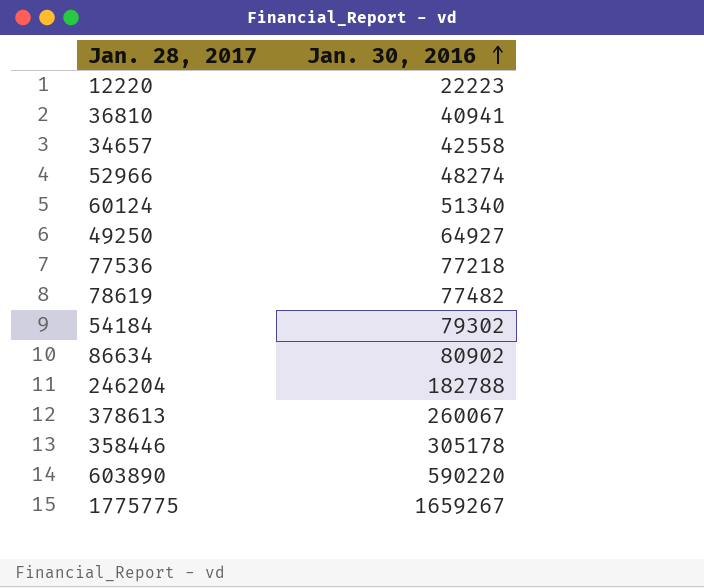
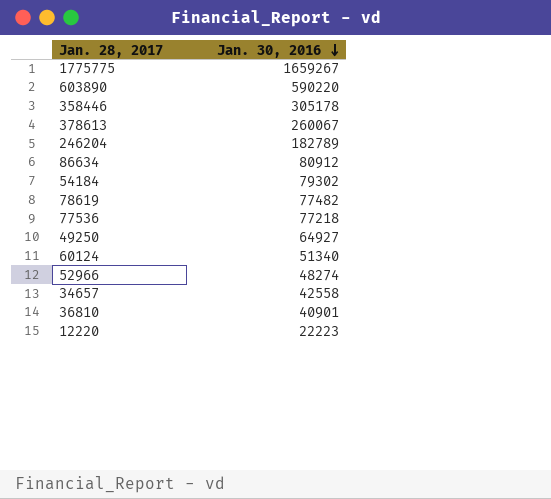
row order: Jan. 30, 2016 ascending -> Jan. 30, 2016 descending
246204 | Jan. 30, 2016: 182788 -> 182789
86634 | Jan. 30, 2016: 80902 -> 80912
36810 | Jan. 30, 2016: 40941 -> 40901

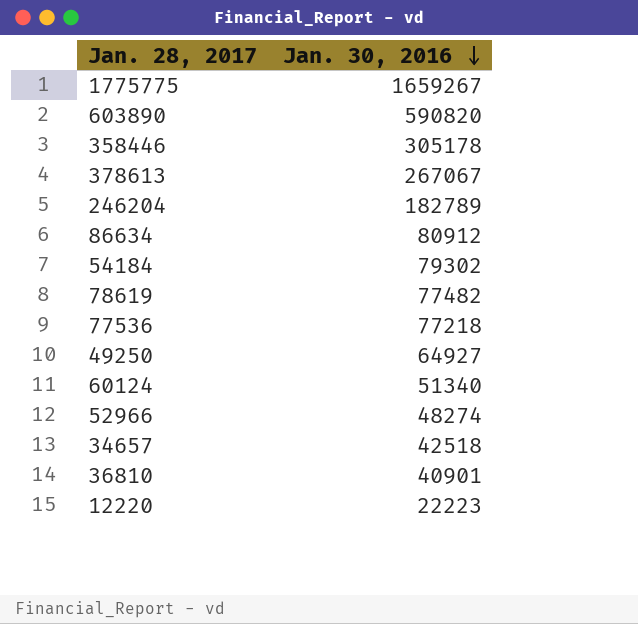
603890 | Jan. 30, 2016: 590220 -> 590820
378613 | Jan. 30, 2016: 260067 -> 267067
34657 | Jan. 30, 2016: 42558 -> 42518

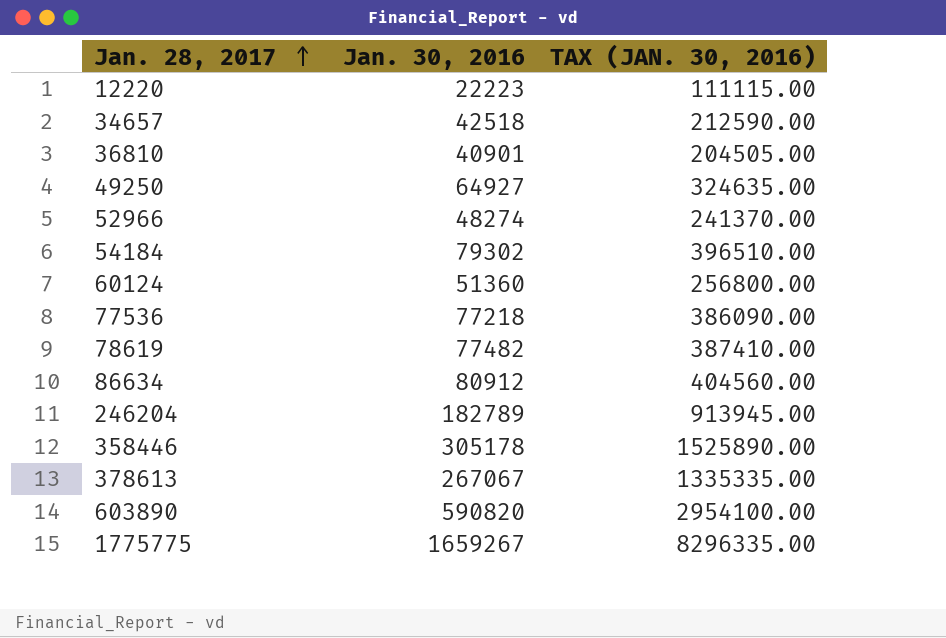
row order: Jan. 30, 2016 descending -> Jan. 28, 2017 ascending
column TAX (JAN. 30, 2016) | formula: none -> [Jan. 30, 2016] * 5
60124 | Jan. 30, 2016: 51340 -> 51360

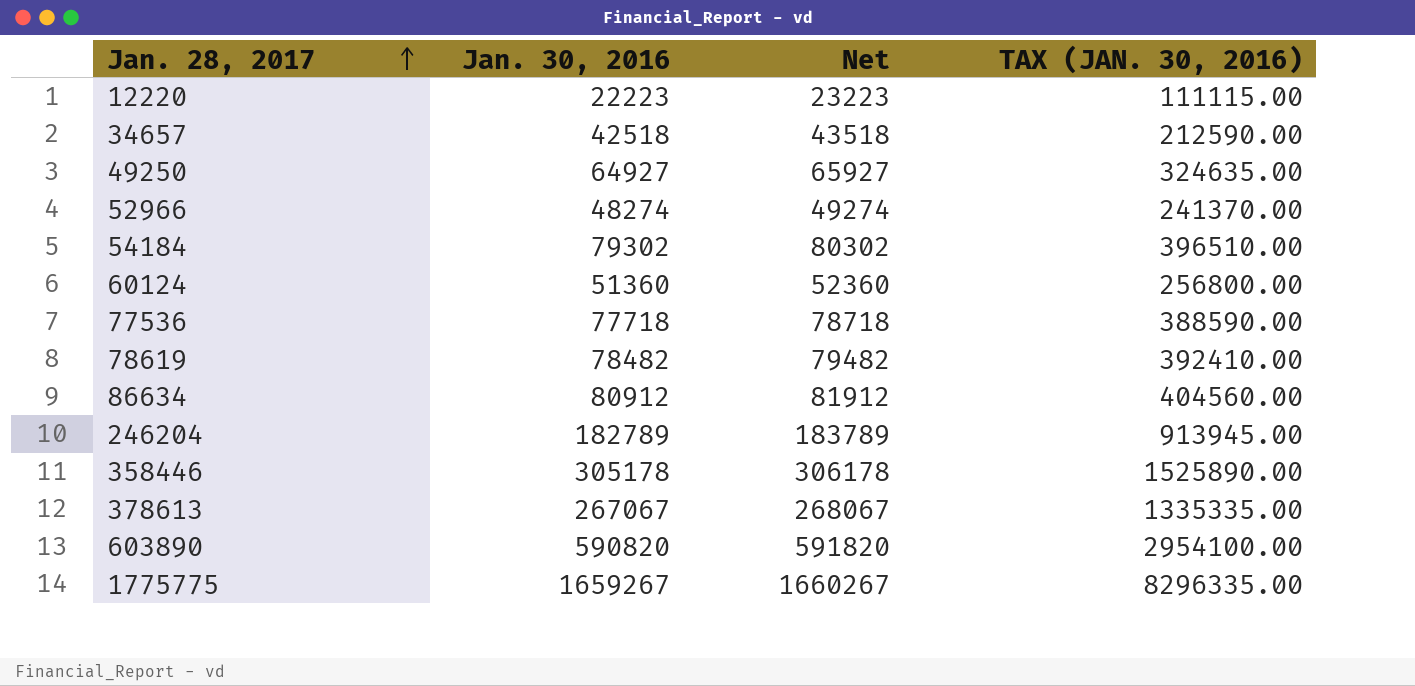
column Net | formula: none -> [Jan. 30, 2016] + 1000
row 36810: 40901 | 204505.00 -> none
77536 | Jan. 30, 2016: 77218 -> 77718
77536 | TAX (JAN. 30, 2016): 386090.00 -> 388590.00
78619 | Jan. 30, 2016: 77482 -> 78482
78619 | TAX (JAN. 30, 2016): 387410.00 -> 392410.00

